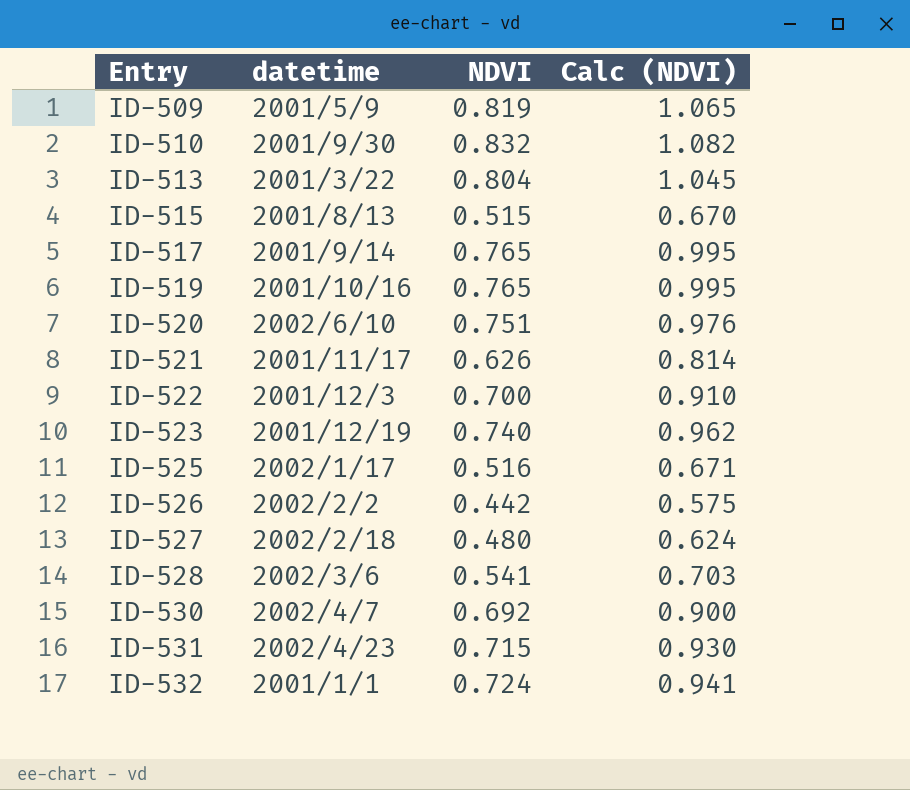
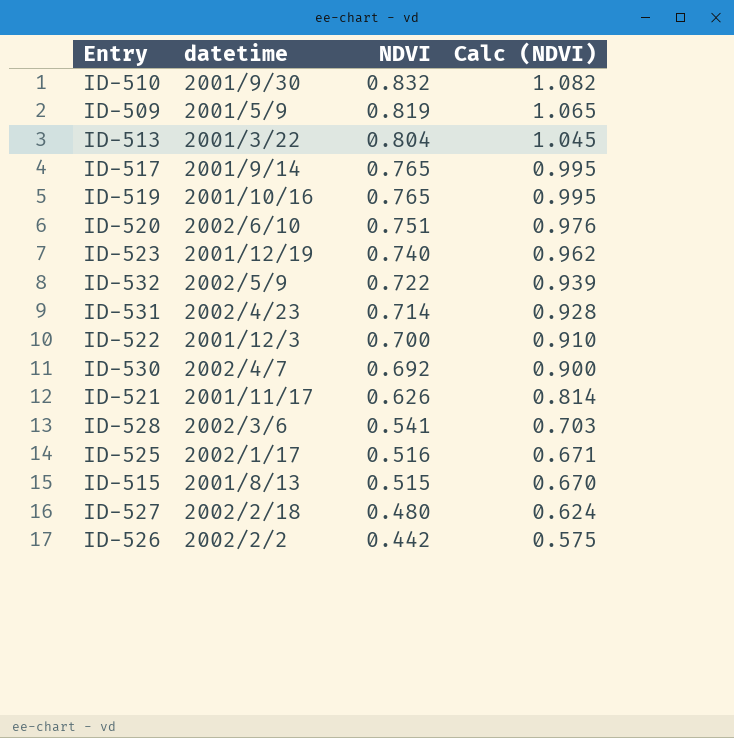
row order: Entry ascending -> NDVI descending
ID-532 | datetime: 2001/1/1 -> 2002/5/9
ID-532 | NDVI: 0.724 -> 0.722
ID-532 | Calc (NDVI): 0.941 -> 0.939
ID-531 | NDVI: 0.715 -> 0.714
ID-531 | Calc (NDVI): 0.930 -> 0.928

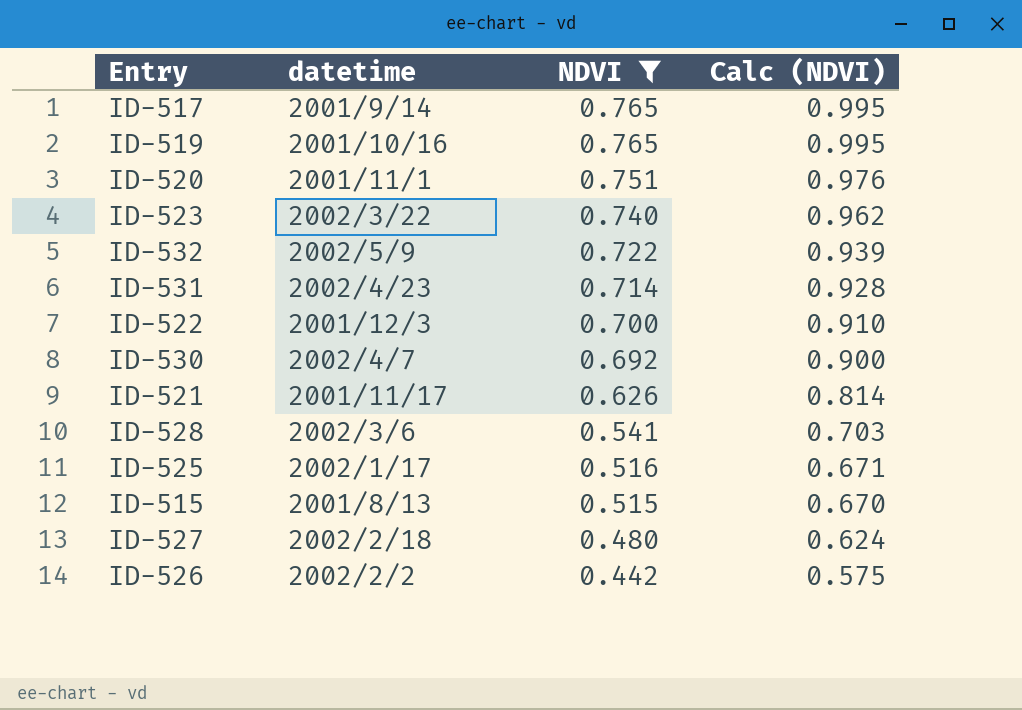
filter: none -> NDVI <= 0.765
ID-520 | datetime: 2002/6/10 -> 2001/11/1
ID-523 | datetime: 2001/12/19 -> 2002/3/22

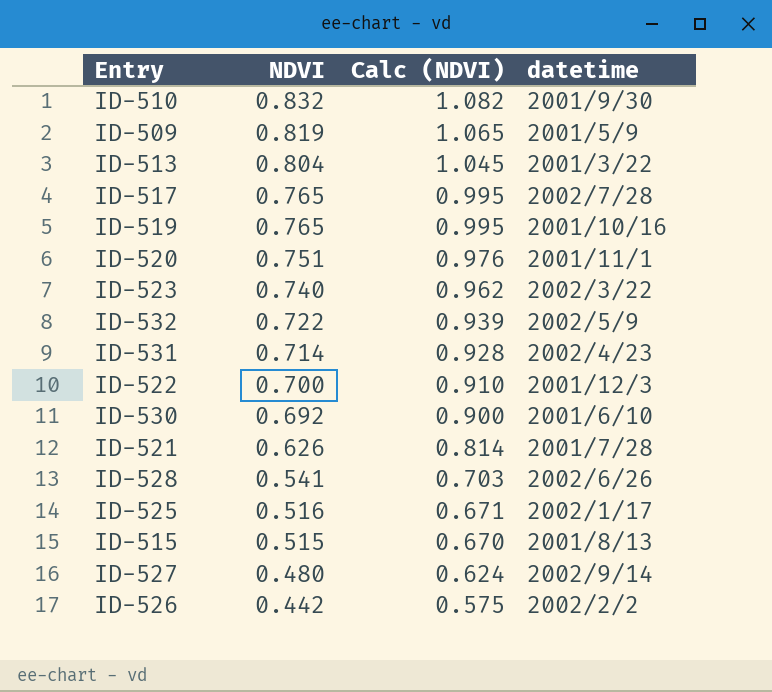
filter: NDVI <= 0.765 -> none
column datetime | position: 2 -> 4
ID-517 | datetime: 2001/9/14 -> 2002/7/28
ID-530 | datetime: 2002/4/7 -> 2001/6/10
ID-521 | datetime: 2001/11/17 -> 2001/7/28
ID-528 | datetime: 2002/3/6 -> 2002/6/26
ID-527 | datetime: 2002/2/18 -> 2002/9/14

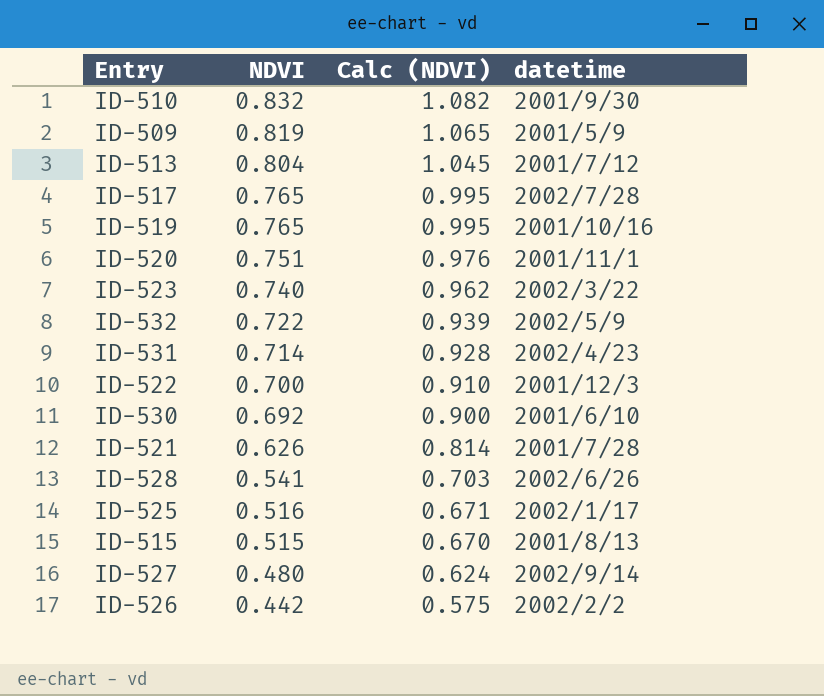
ID-513 | datetime: 2001/3/22 -> 2001/7/12

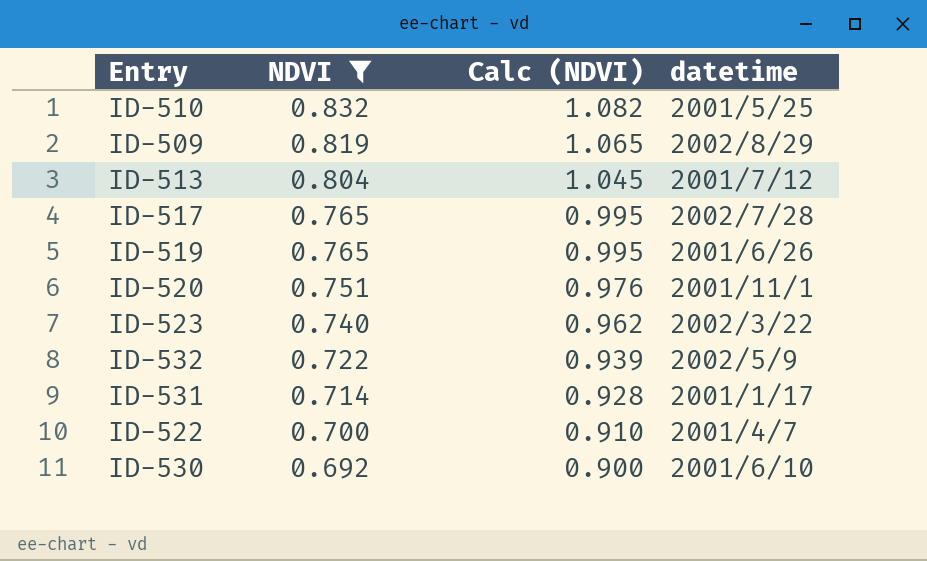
filter: none -> NDVI >= 0.692
ID-510 | datetime: 2001/9/30 -> 2001/5/25
ID-509 | datetime: 2001/5/9 -> 2002/8/29
ID-519 | datetime: 2001/10/16 -> 2001/6/26
ID-531 | datetime: 2002/4/23 -> 2001/1/17
ID-522 | datetime: 2001/12/3 -> 2001/4/7

